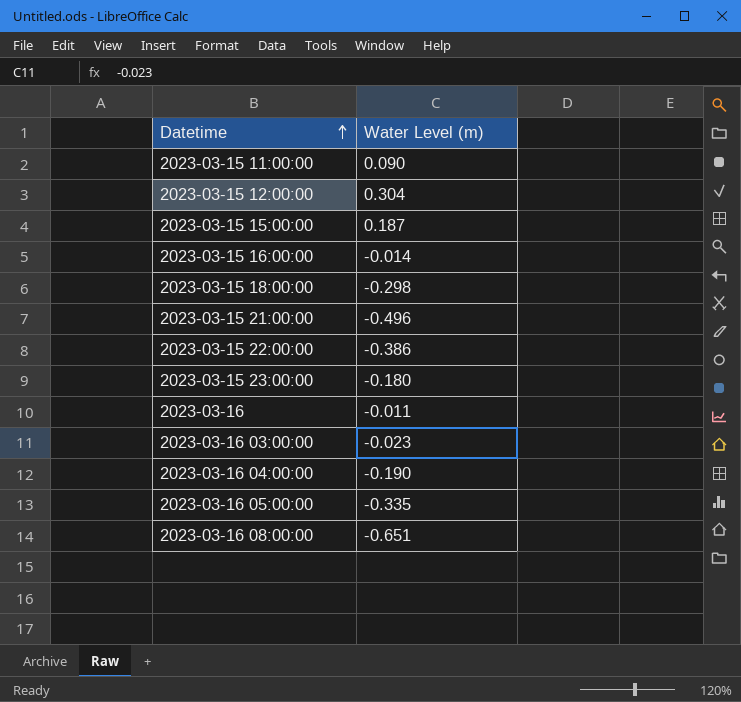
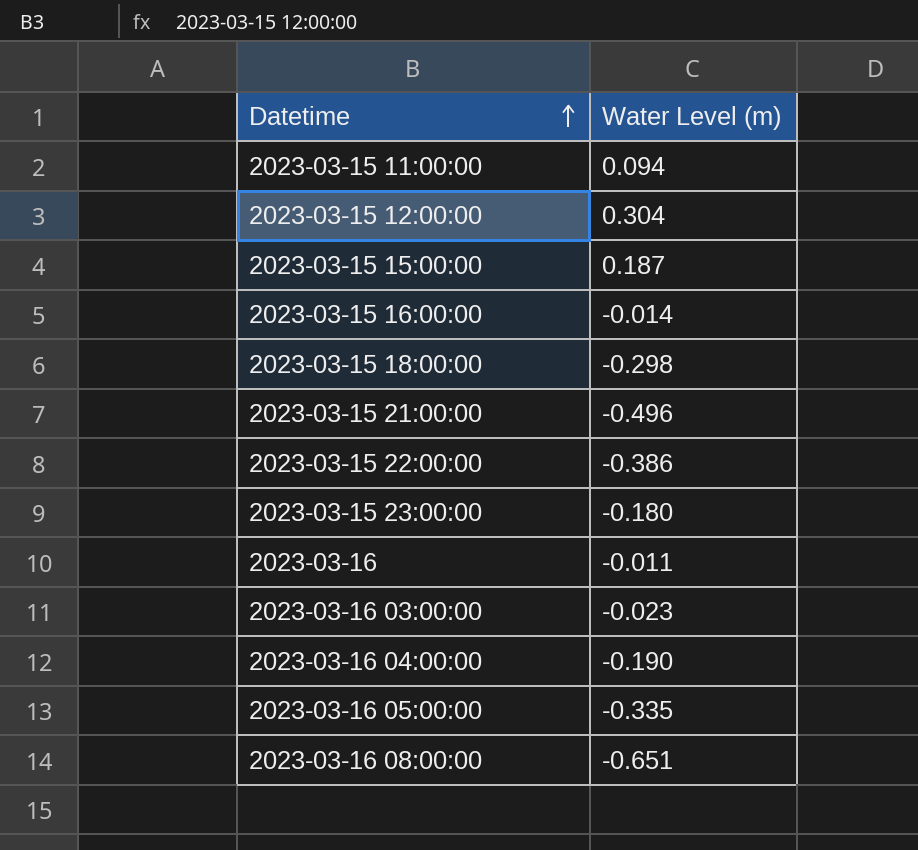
2023-03-15 11:00:00 | Water Level (m): 0.090 -> 0.094

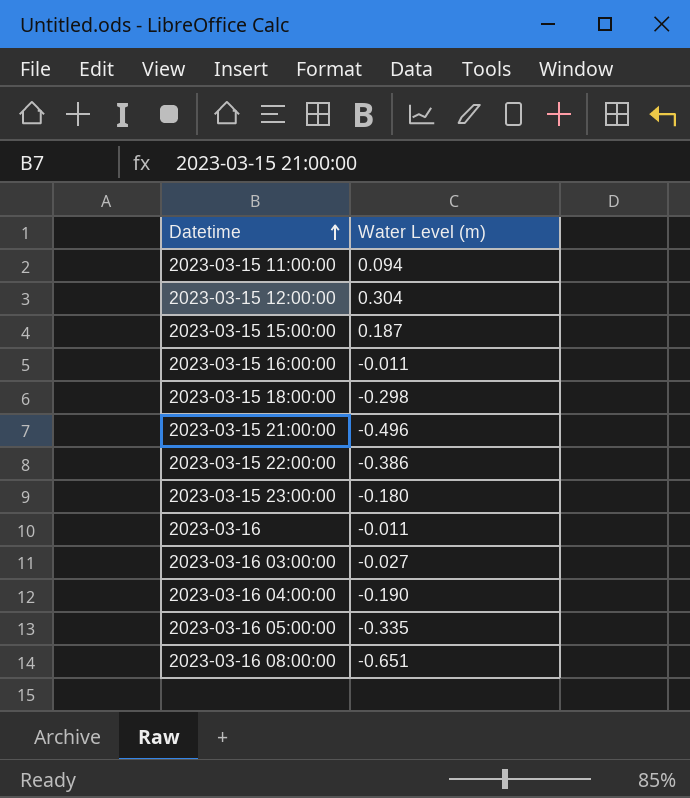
2023-03-15 16:00:00 | Water Level (m): -0.014 -> -0.011
2023-03-16 03:00:00 | Water Level (m): -0.023 -> -0.027

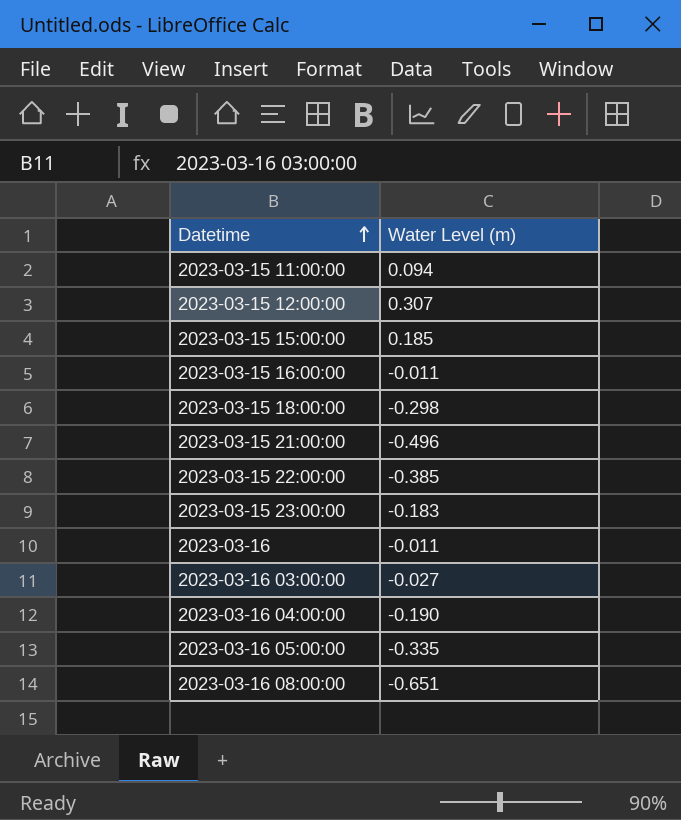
2023-03-15 12:00:00 | Water Level (m): 0.304 -> 0.307
2023-03-15 15:00:00 | Water Level (m): 0.187 -> 0.185
2023-03-15 22:00:00 | Water Level (m): -0.386 -> -0.385
2023-03-15 23:00:00 | Water Level (m): -0.180 -> -0.183

